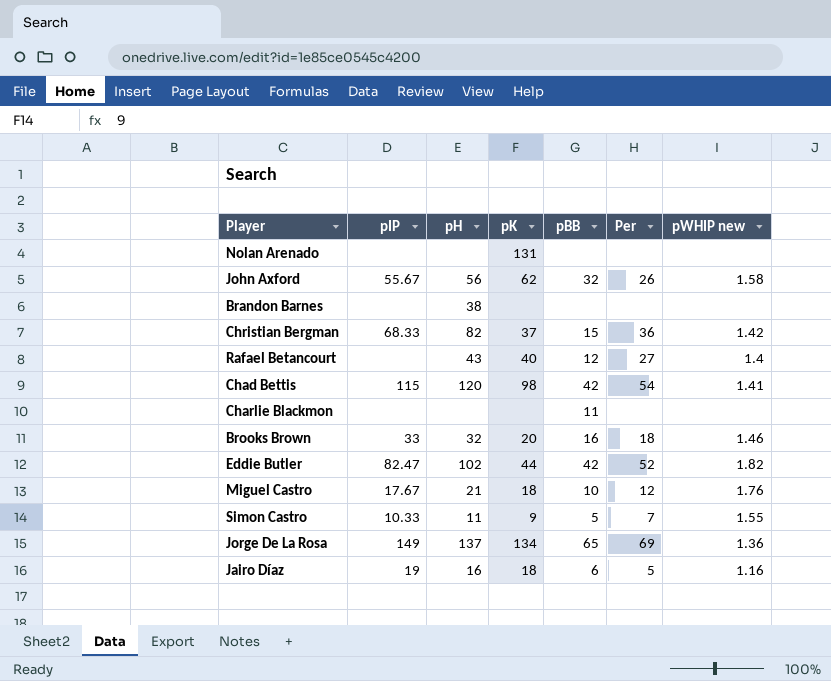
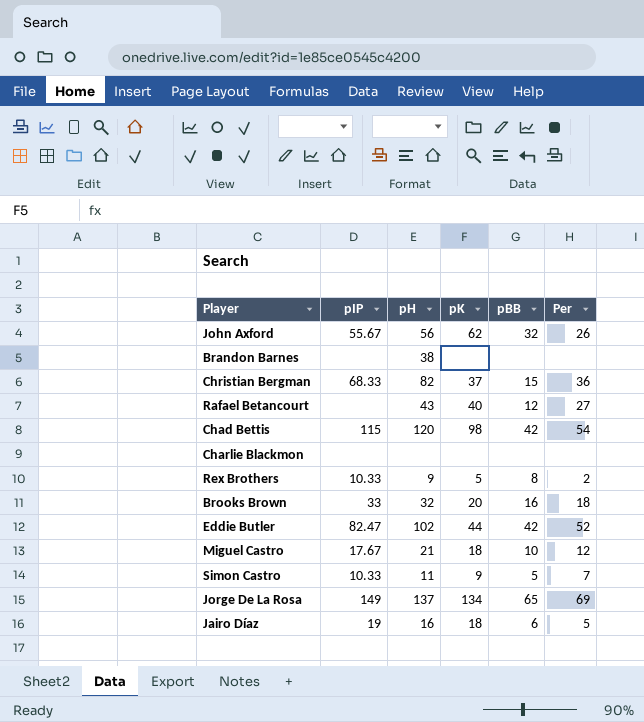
column pWHIP new | position: 7 -> none
row Nolan Arenado: none | none | 131 | none | none | none -> none
Charlie Blackmon | pBB: 11 -> none
row Rex Brothers: none -> 10.33 | 9 | 5 | 8 | 2

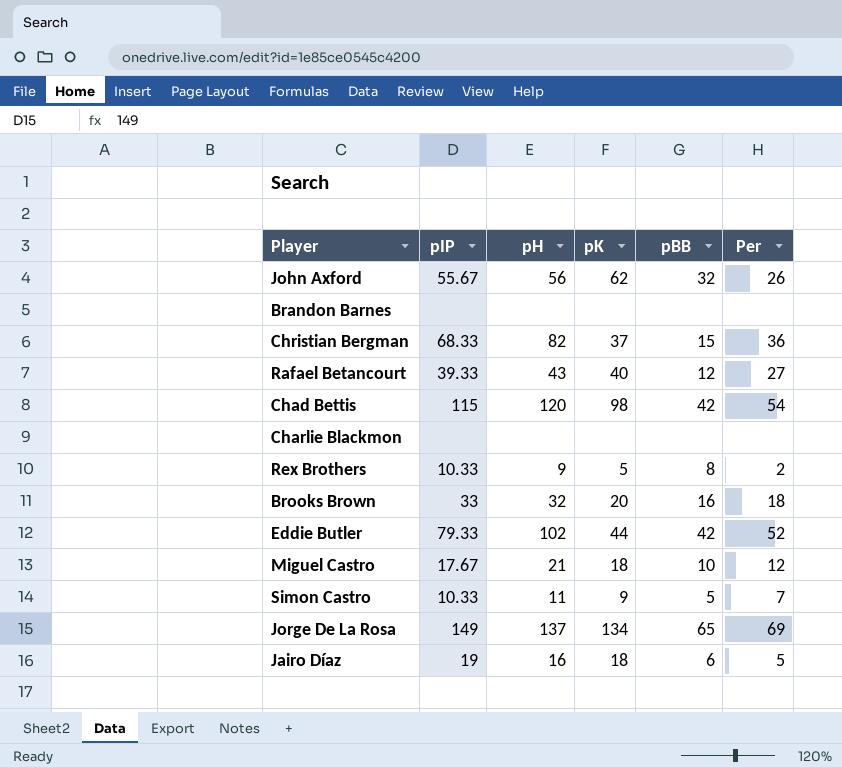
Brandon Barnes | pH: 38 -> none
Rafael Betancourt | pIP: none -> 39.33
Eddie Butler | pIP: 82.47 -> 79.33

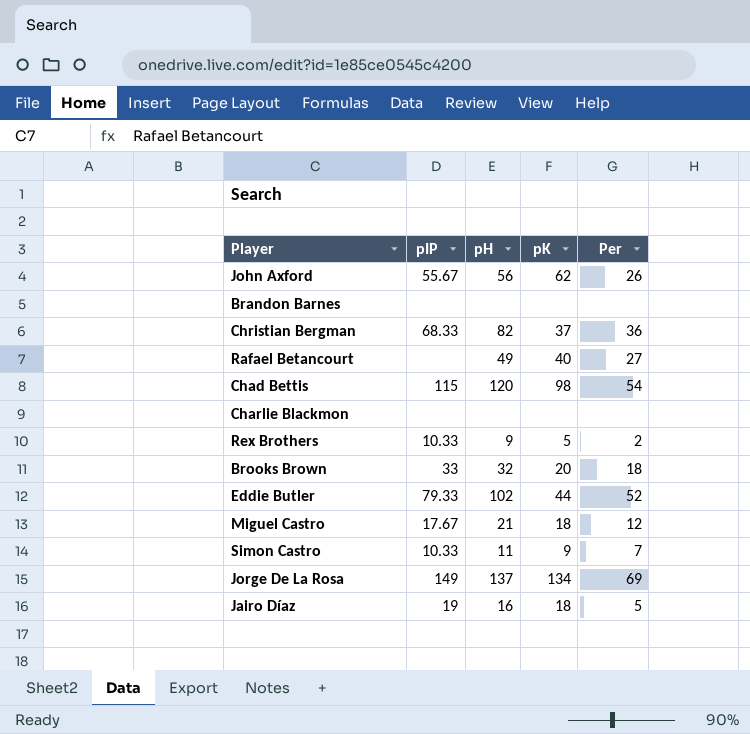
column pBB | position: 5 -> none
Rafael Betancourt | pIP: 39.33 -> none
Rafael Betancourt | pH: 43 -> 49

